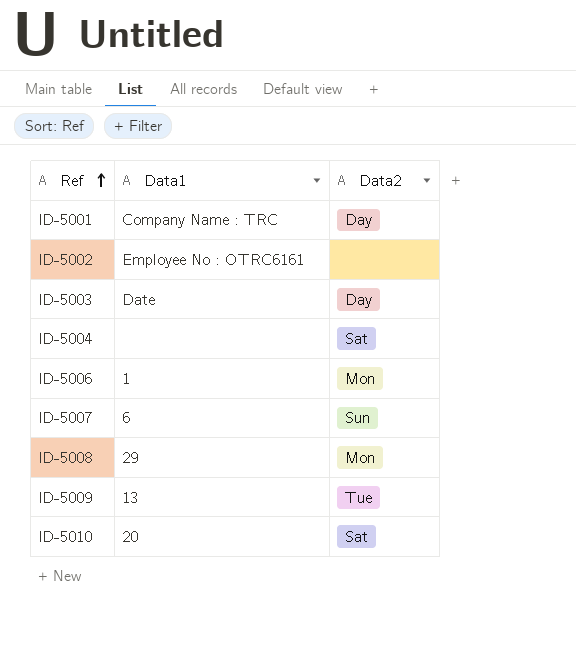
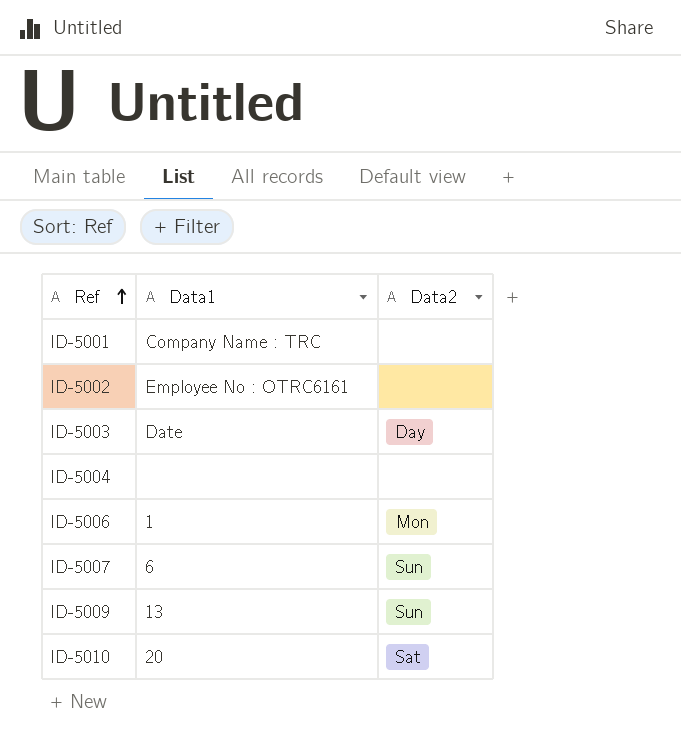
row ID-5008: 29 | Mon -> none
ID-5001 | Data2: Day -> none
ID-5004 | Data2: Sat -> none
ID-5009 | Data2: Tue -> Sun

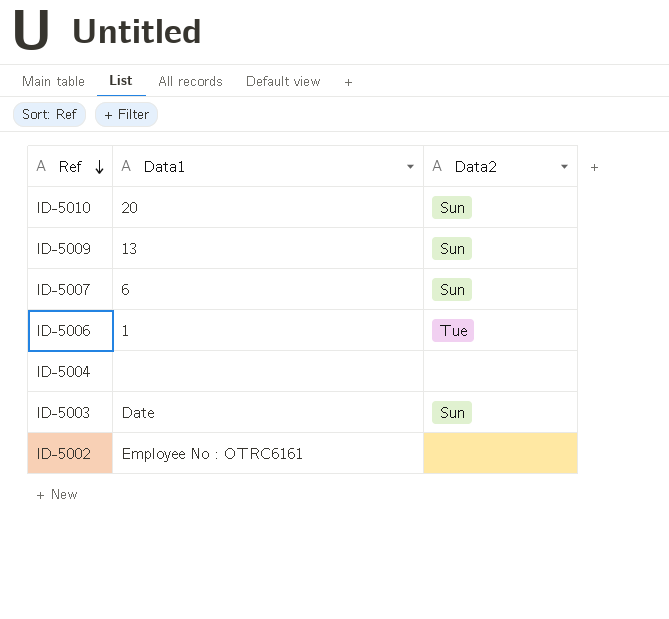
row order: Ref ascending -> Ref descending
row ID-5001: Company Name : TRC | none -> none
ID-5010 | Data2: Sat -> Sun
ID-5006 | Data2: Mon -> Tue
ID-5003 | Data2: Day -> Sun

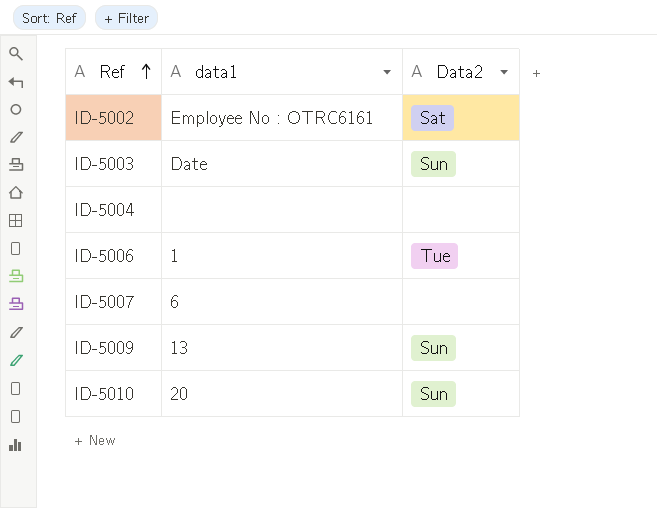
row order: Ref descending -> Ref ascending
column name: Data1 -> data1
ID-5002 | Data2: none -> Sat
ID-5007 | Data2: Sun -> none

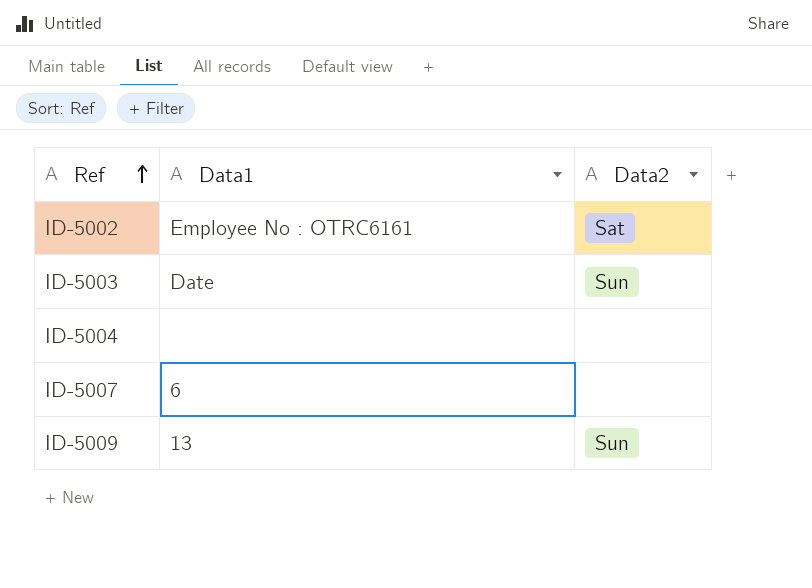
column name: data1 -> Data1
row ID-5006: 1 | Tue -> none
row ID-5010: 20 | Sun -> none

